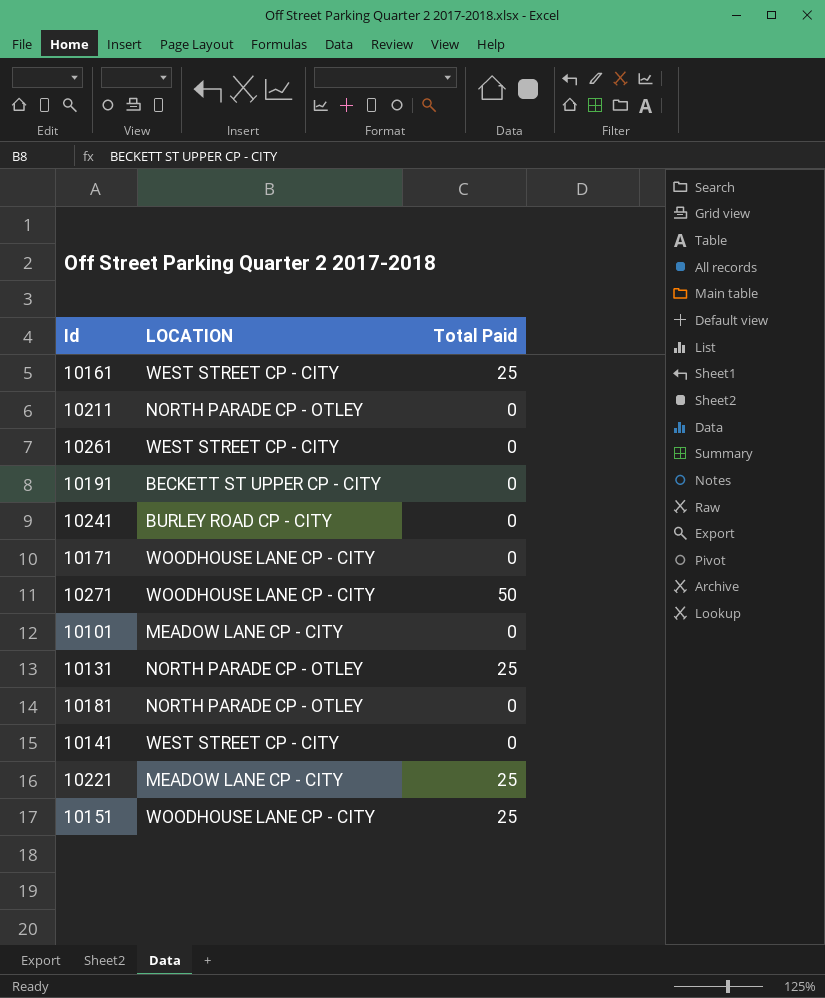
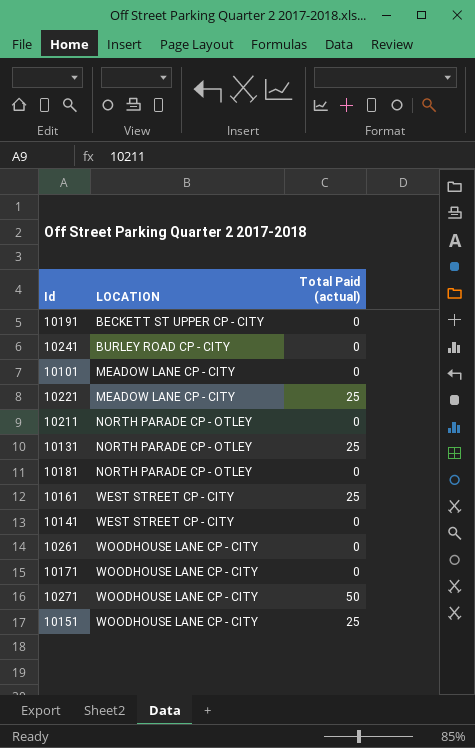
row order: none -> LOCATION ascending
column name: Total Paid -> Total Paid (actual)
10261 | LOCATION: WEST STREET CP - CITY -> WOODHOUSE LANE CP - CITY

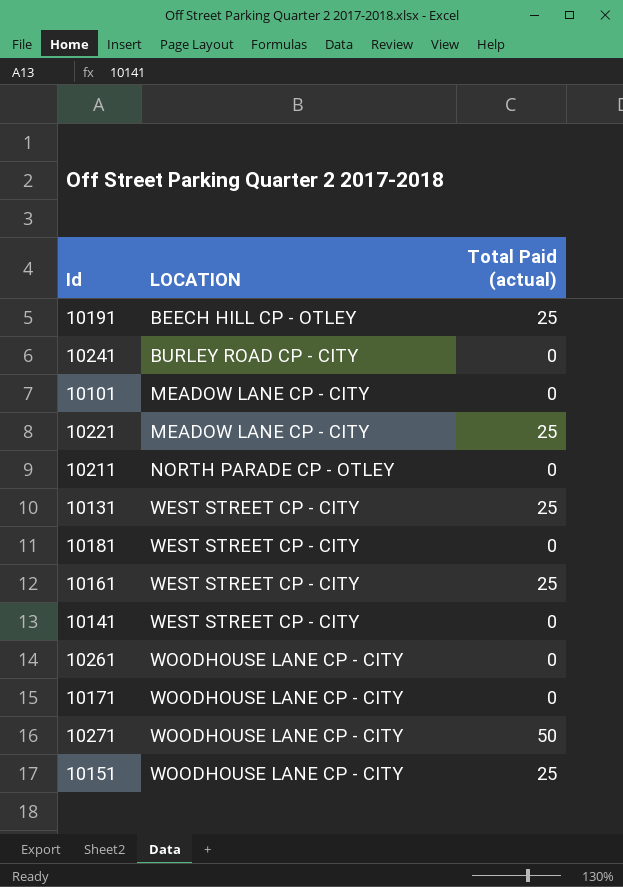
10191 | LOCATION: BECKETT ST UPPER CP - CITY -> BEECH HILL CP - OTLEY
10191 | Total Paid (actual): 0 -> 25
10131 | LOCATION: NORTH PARADE CP - OTLEY -> WEST STREET CP - CITY
10181 | LOCATION: NORTH PARADE CP - OTLEY -> WEST STREET CP - CITY

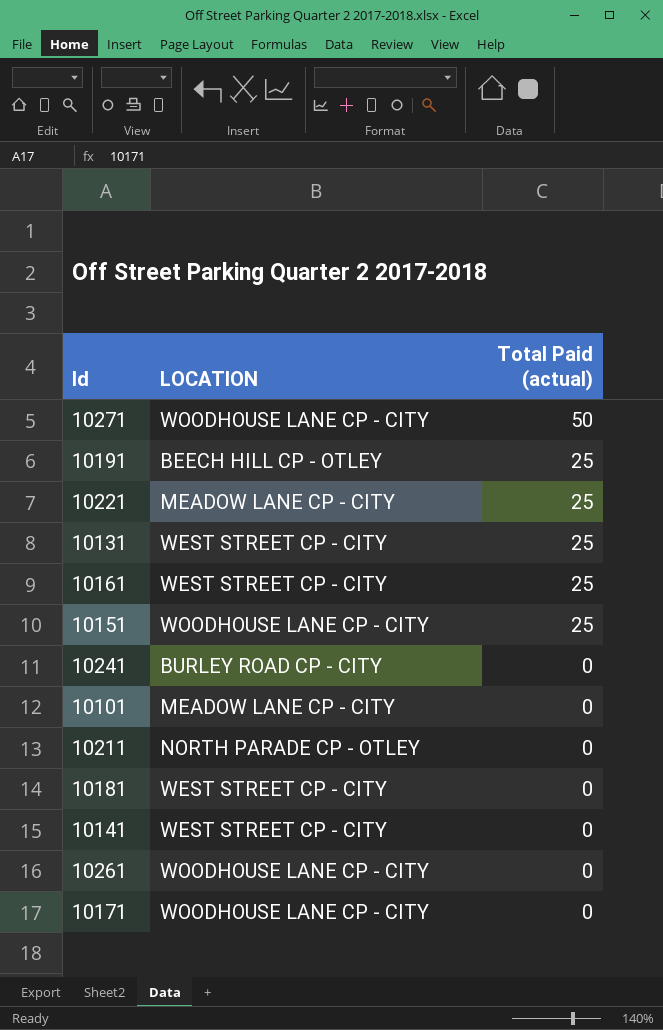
row order: LOCATION ascending -> Total Paid (actual) descending

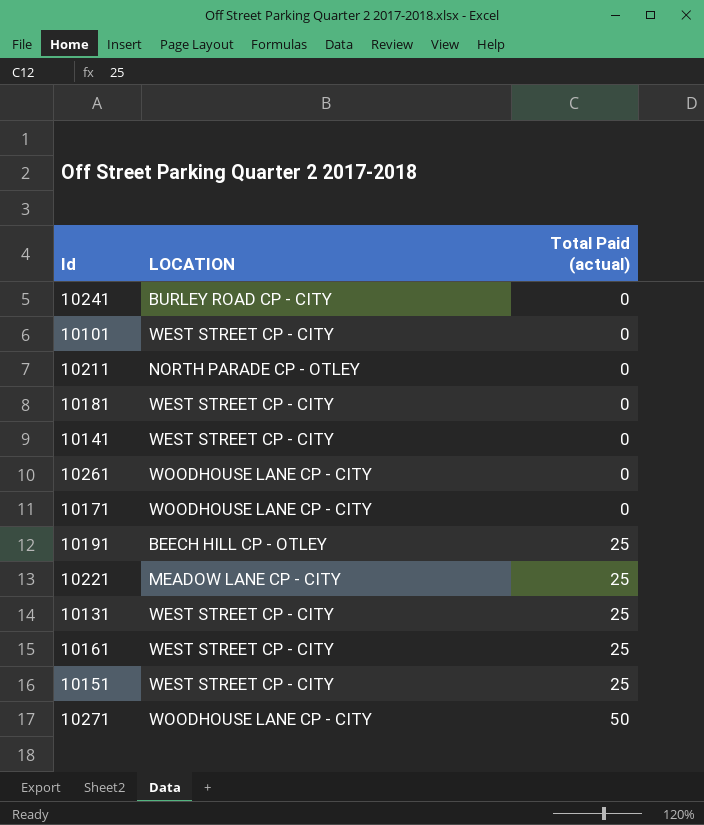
row order: Total Paid (actual) descending -> Total Paid (actual) ascending
10101 | LOCATION: MEADOW LANE CP - CITY -> WEST STREET CP - CITY
10151 | LOCATION: WOODHOUSE LANE CP - CITY -> WEST STREET CP - CITY

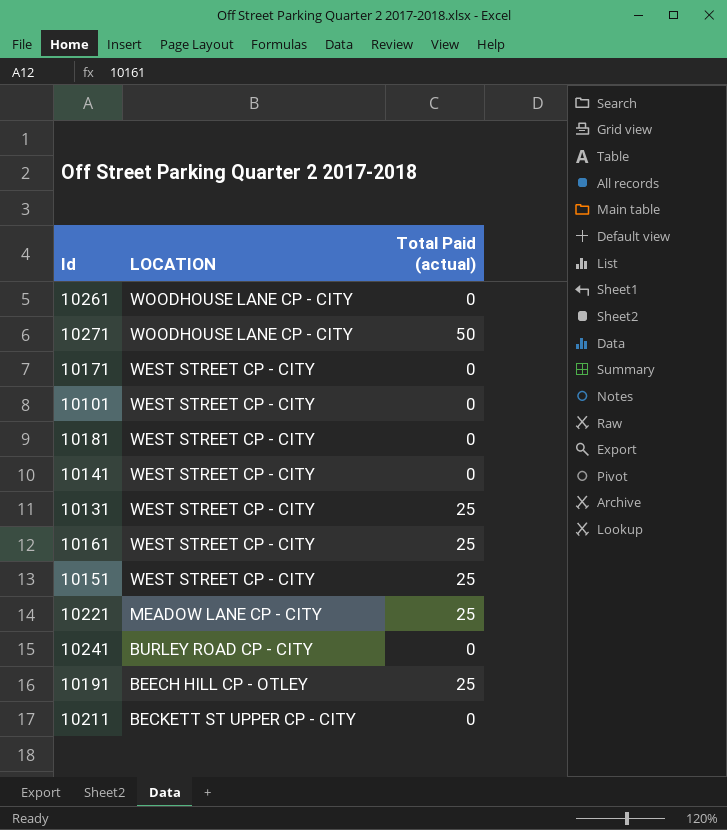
row order: Total Paid (actual) ascending -> LOCATION descending
10171 | LOCATION: WOODHOUSE LANE CP - CITY -> WEST STREET CP - CITY
10211 | LOCATION: NORTH PARADE CP - OTLEY -> BECKETT ST UPPER CP - CITY

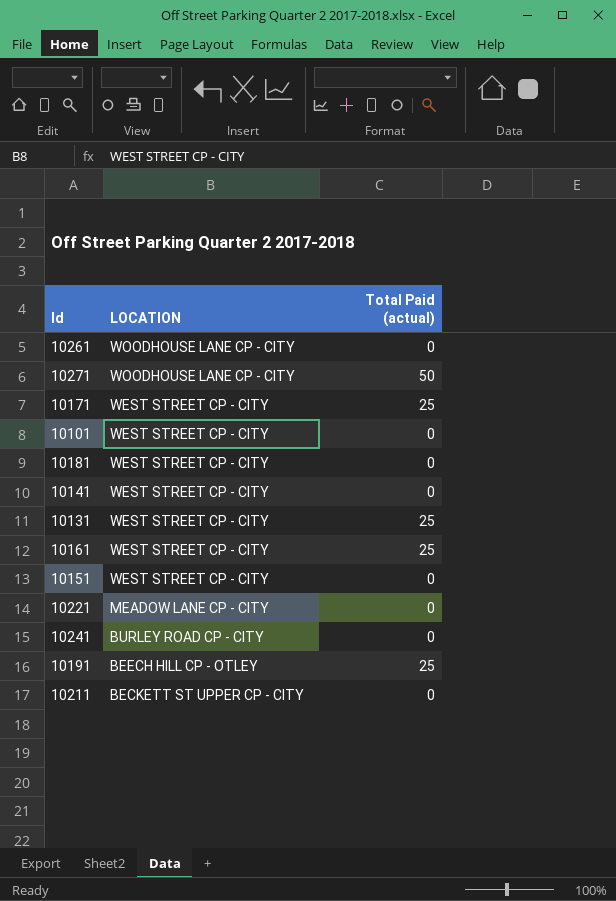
10171 | Total Paid (actual): 0 -> 25
10151 | Total Paid (actual): 25 -> 0
10221 | Total Paid (actual): 25 -> 0

